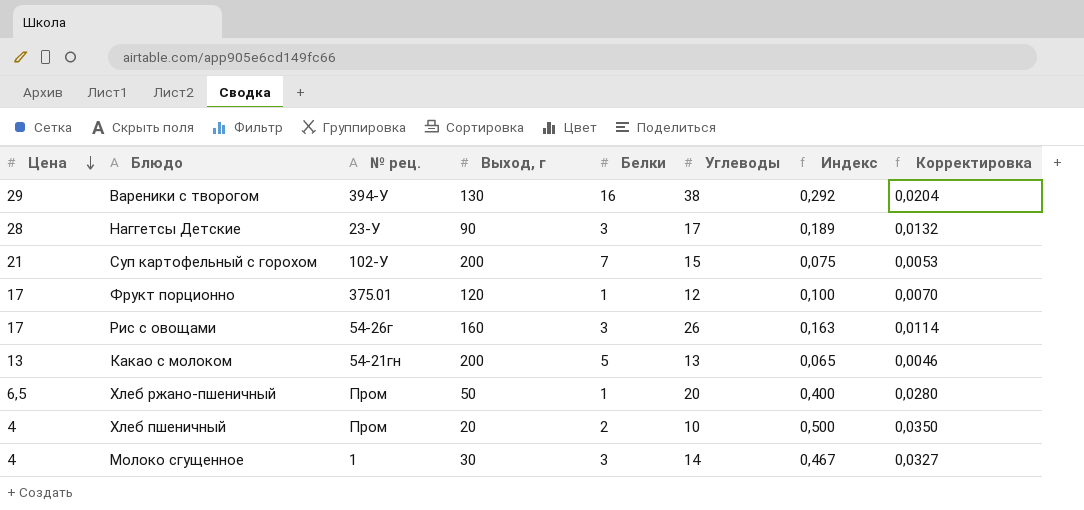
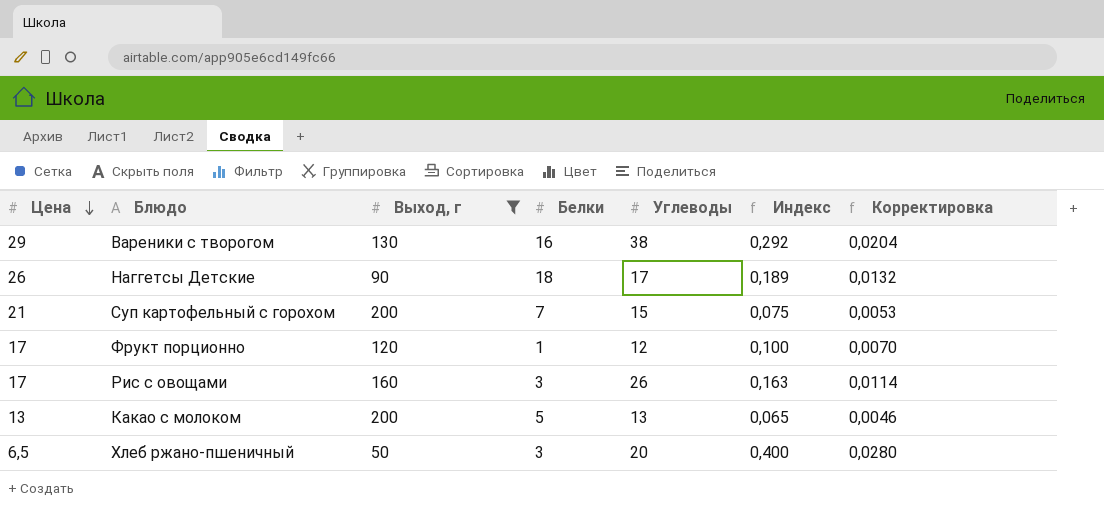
filter: none -> Выход, г >= 50
column № рец. | position: 3 -> none
Наггетсы Детские | Цена: 28 -> 26
Наггетсы Детские | Белки: 3 -> 18
Хлеб ржано-пшеничный | Белки: 1 -> 3

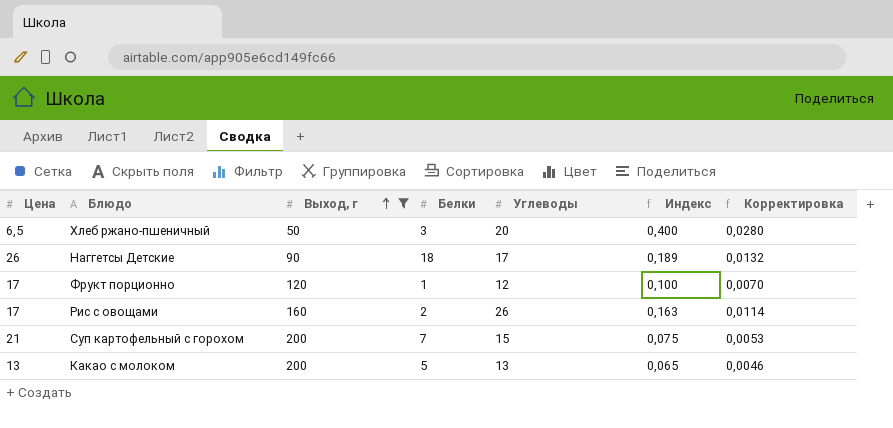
row order: Цена descending -> Выход, г ascending
row Вареники с творогом: 29 | 130 | 16 | 38 | 0,292 | 0,0204 -> none
Рис с овощами | Белки: 3 -> 2

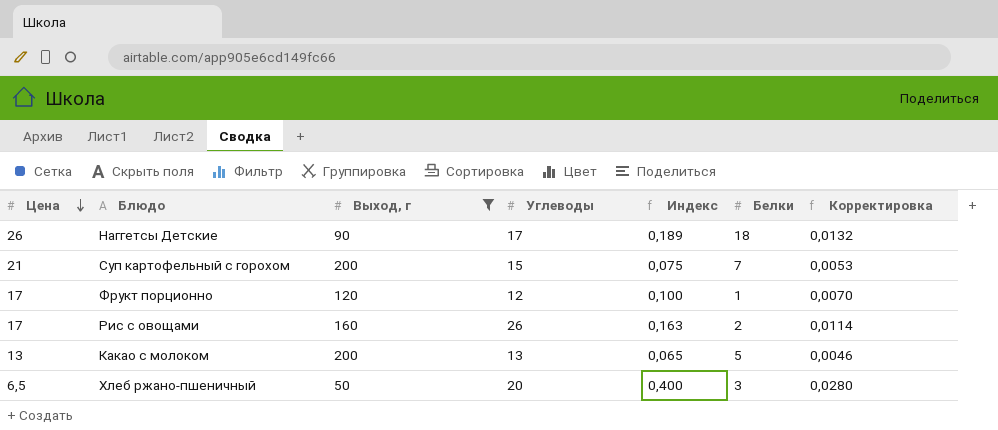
row order: Выход, г ascending -> Цена descending
column Белки | position: 4 -> 6

